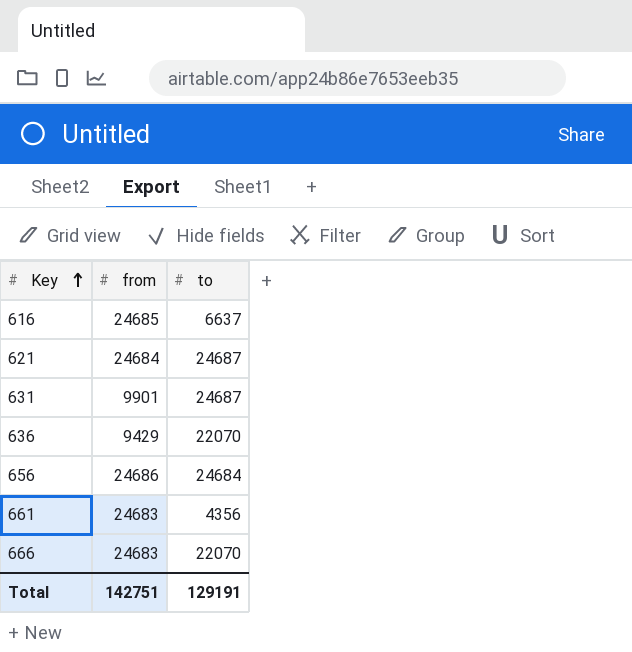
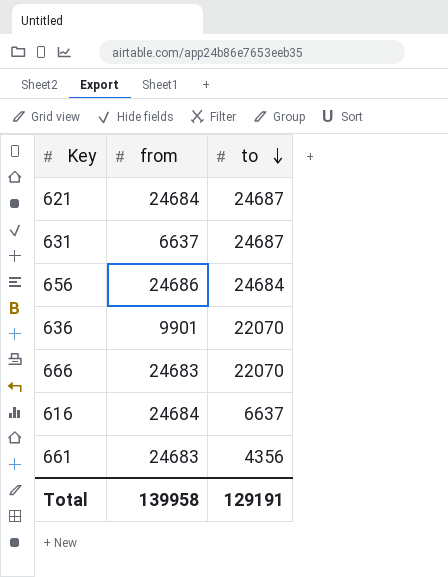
row order: Key ascending -> to descending
631 | from: 9901 -> 6637
636 | from: 9429 -> 9901
616 | from: 24685 -> 24684
Total | from: 142751 -> 139958

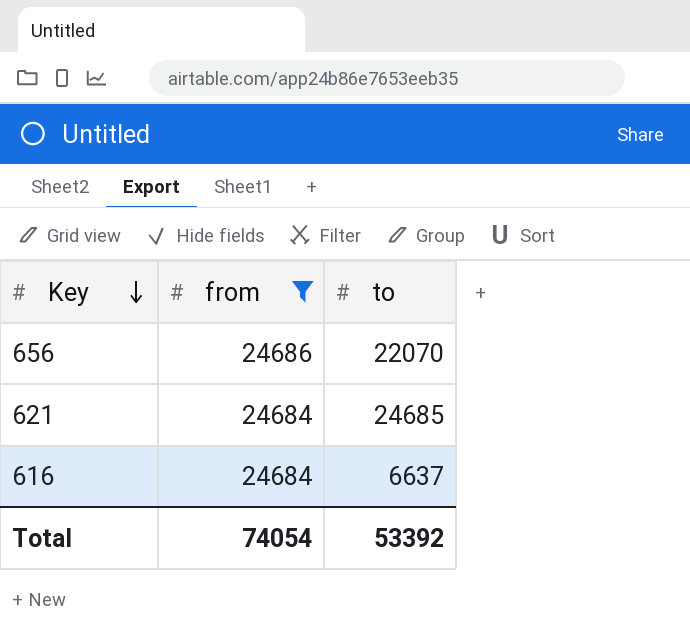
filter: none -> from >= 24684
row order: to descending -> Key descending
656 | to: 24684 -> 22070
621 | to: 24687 -> 24685
Total | from: 139958 -> 74054
Total | to: 129191 -> 53392

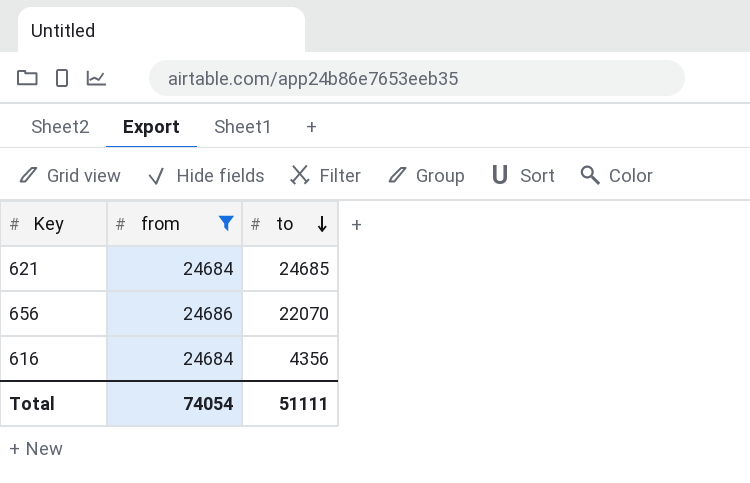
row order: Key descending -> to descending
616 | to: 6637 -> 4356
Total | to: 53392 -> 51111

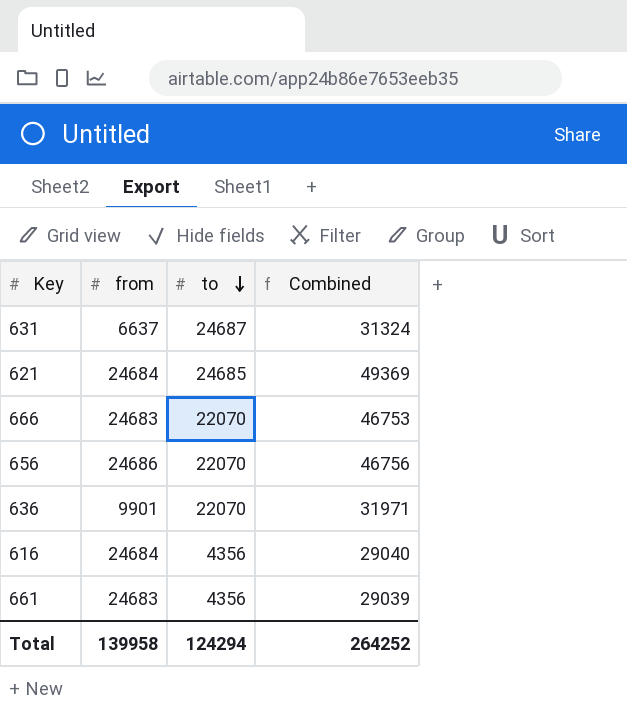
filter: from >= 24684 -> none
column Combined | formula: none -> [from] + [to]
Total | from: 74054 -> 139958
Total | to: 51111 -> 124294

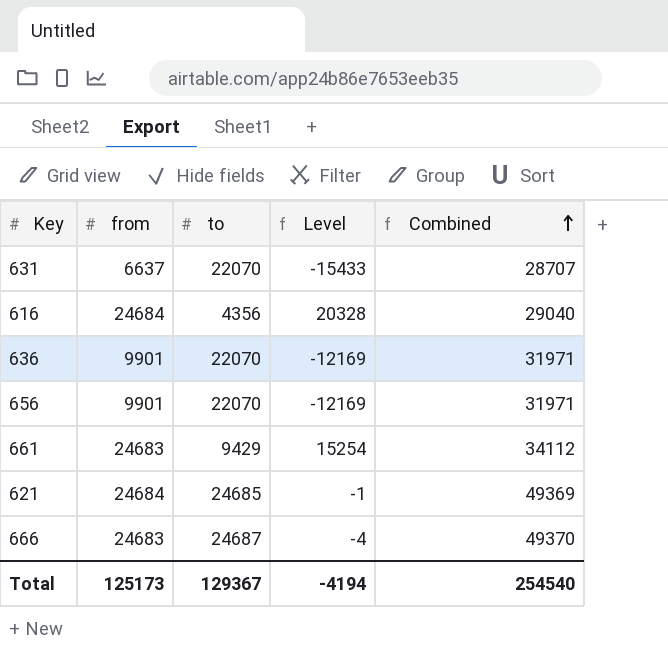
row order: to descending -> Combined ascending
column Level | formula: none -> [from] - [to]
631 | to: 24687 -> 22070
631 | Combined: 31324 -> 28707
656 | from: 24686 -> 9901
656 | Combined: 46756 -> 31971
661 | to: 4356 -> 9429
661 | Combined: 29039 -> 34112
666 | to: 22070 -> 24687
666 | Combined: 46753 -> 49370
Total | from: 139958 -> 125173
Total | to: 124294 -> 129367
Total | Combined: 264252 -> 254540

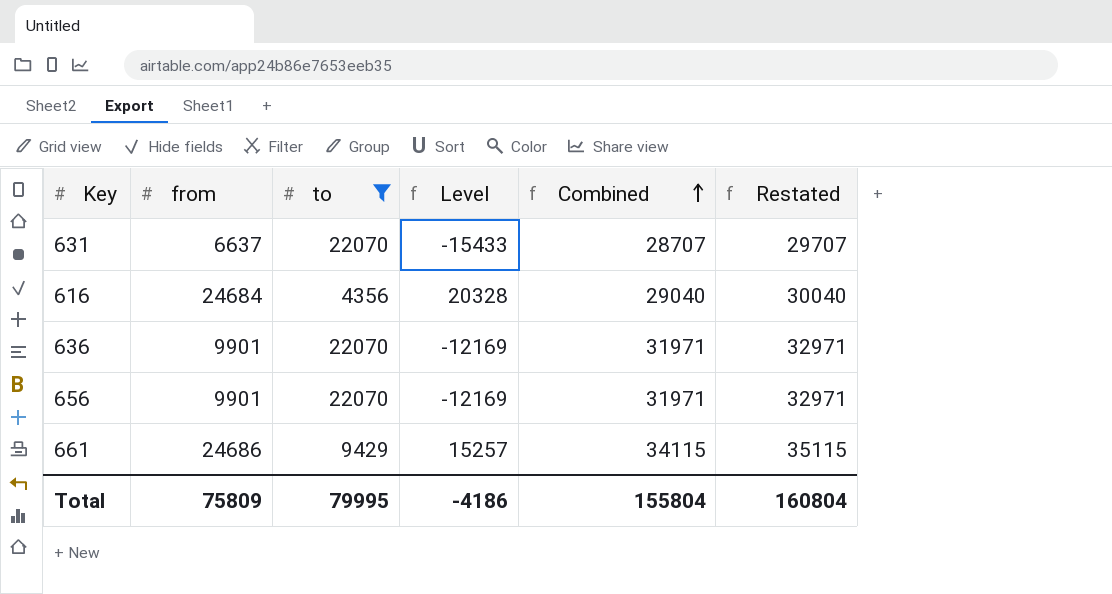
filter: none -> to <= 22070
column Restated | formula: none -> [Combined] + 1000
661 | from: 24683 -> 24686
661 | Level: 15254 -> 15257
661 | Combined: 34112 -> 34115
Total | from: 125173 -> 75809
Total | to: 129367 -> 79995
Total | Level: -4194 -> -4186
Total | Combined: 254540 -> 155804

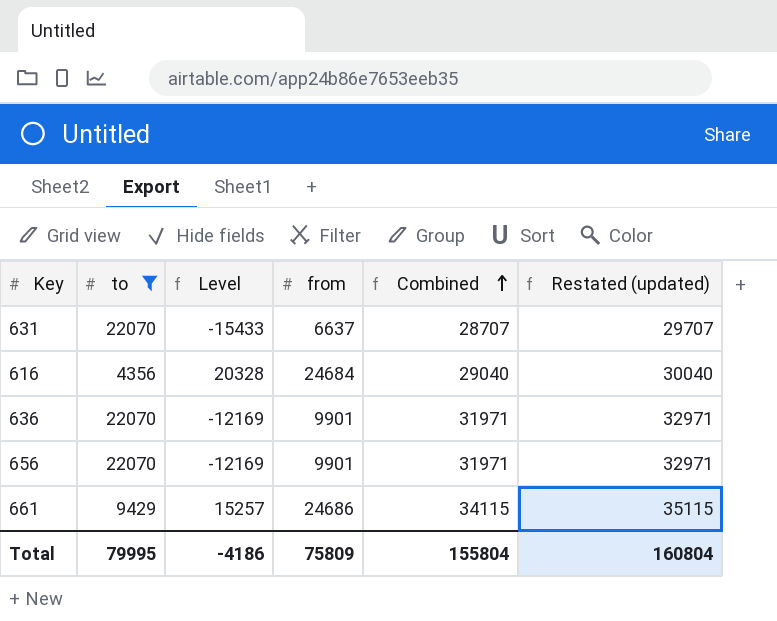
column from | position: 2 -> 4
column name: Restated -> Restated (updated)

